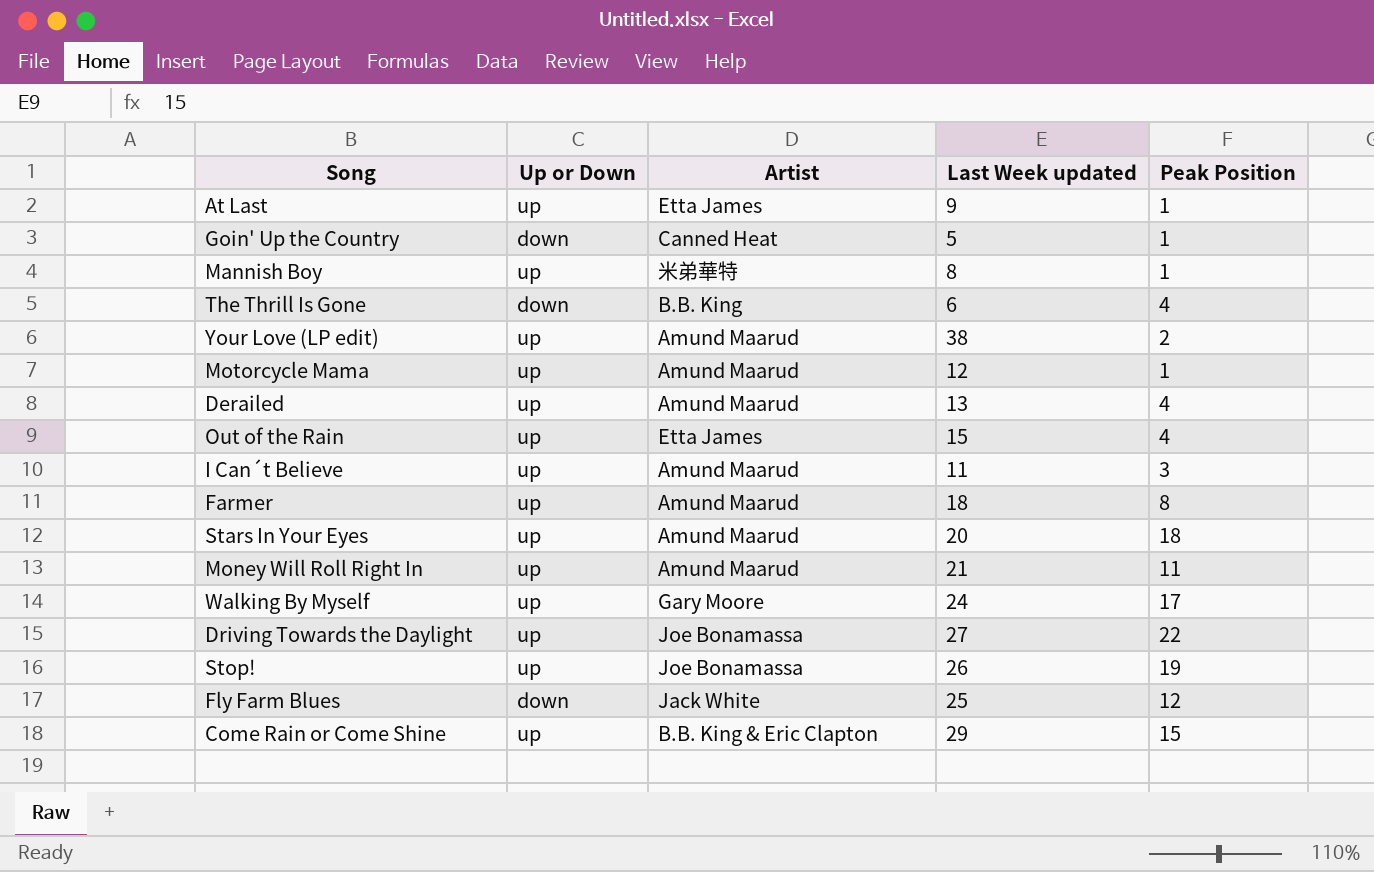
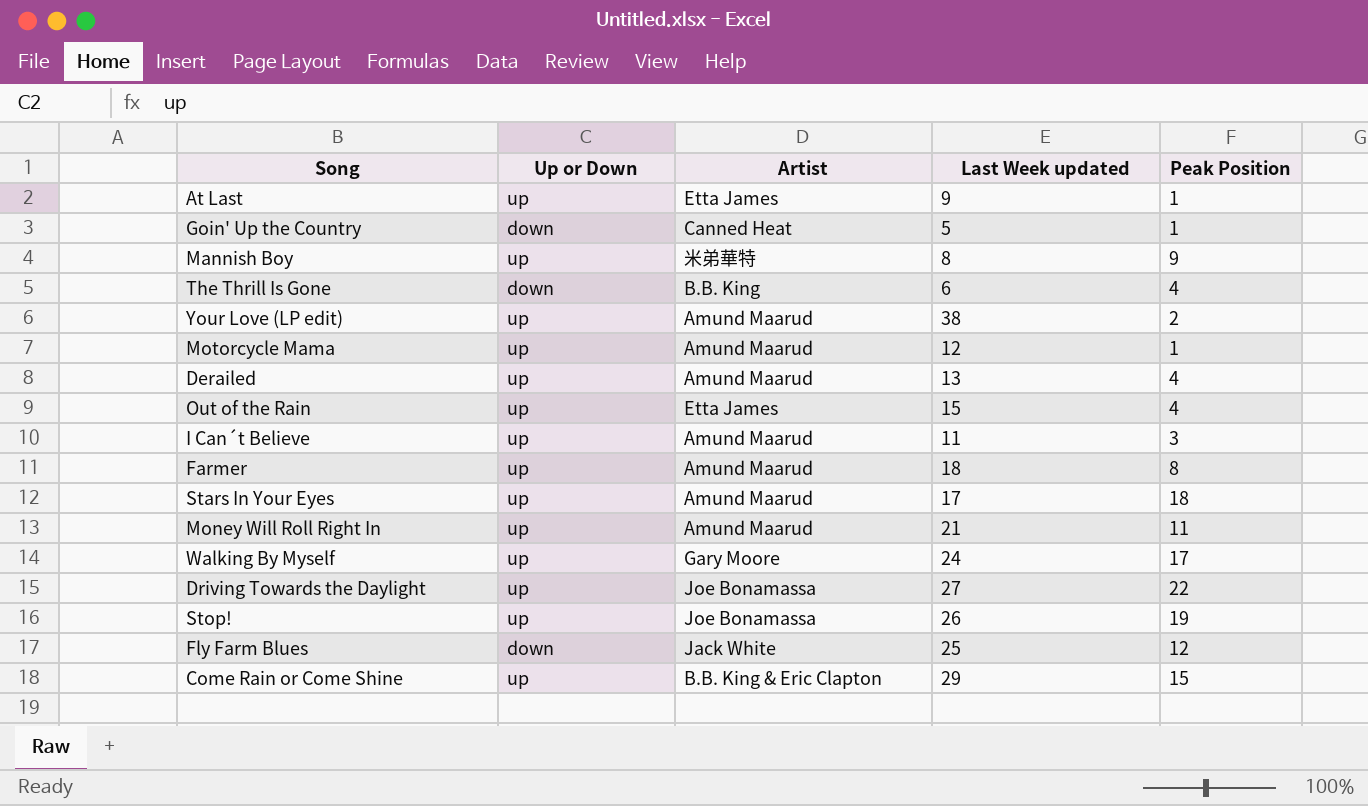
Mannish Boy | Peak Position: 1 -> 9
Stars In Your Eyes | Last Week updated: 20 -> 17

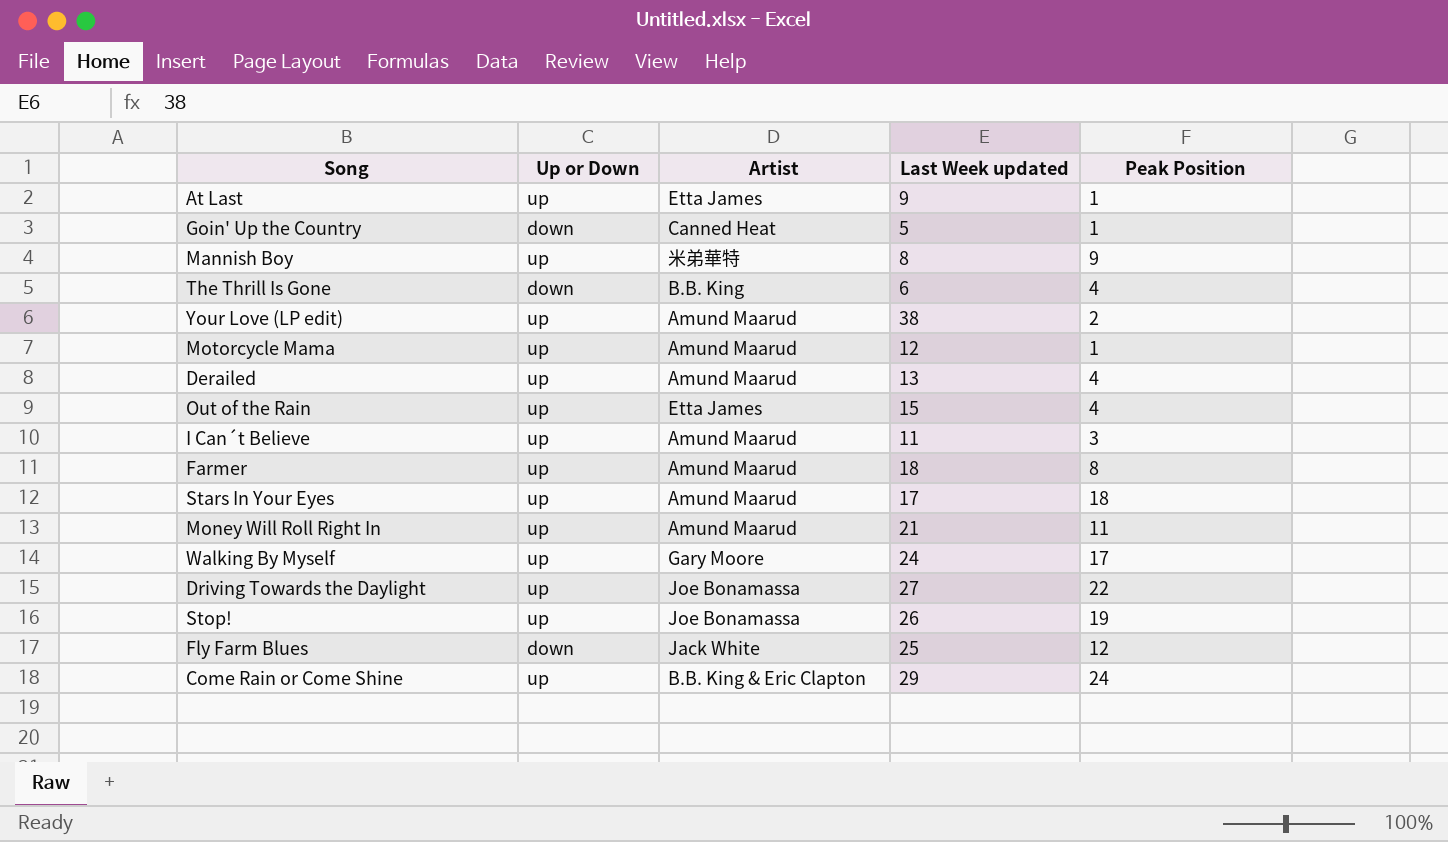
Come Rain or Come Shine | Peak Position: 15 -> 24

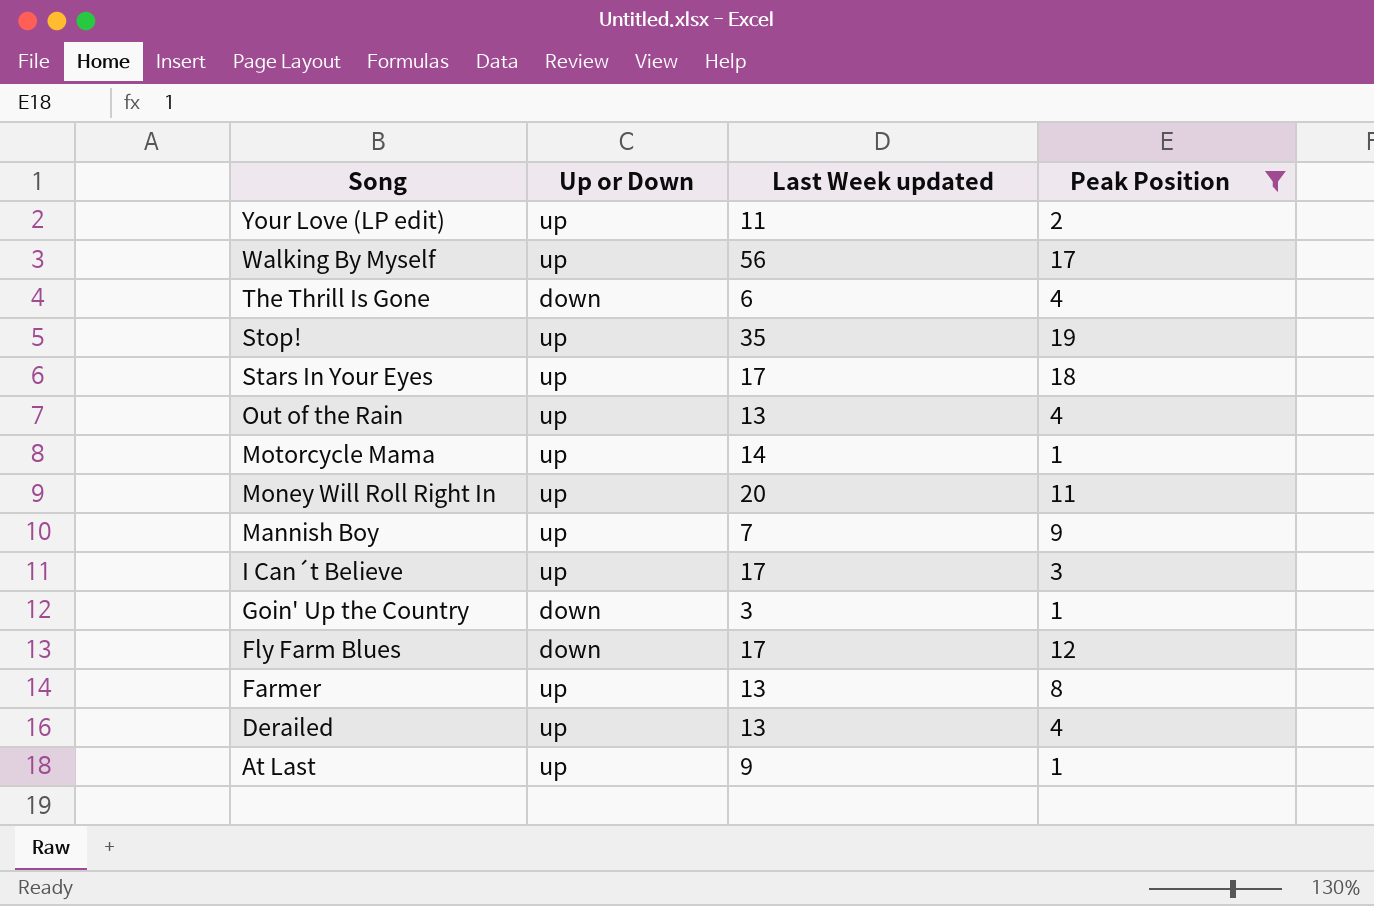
filter: none -> Peak Position <= 19
row order: none -> Song descending
column Artist | position: 3 -> none
Your Love (LP edit) | Last Week updated: 38 -> 11
Walking By Myself | Last Week updated: 24 -> 56
Stop! | Last Week updated: 26 -> 35
Out of the Rain | Last Week updated: 15 -> 13
Motorcycle Mama | Last Week updated: 12 -> 14
Money Will Roll Right In | Last Week updated: 21 -> 20
Mannish Boy | Last Week updated: 8 -> 7
I Can´t Believe | Last Week updated: 11 -> 17
Goin' Up the Country | Last Week updated: 5 -> 3
Fly Farm Blues | Last Week updated: 25 -> 17
Farmer | Last Week updated: 18 -> 13

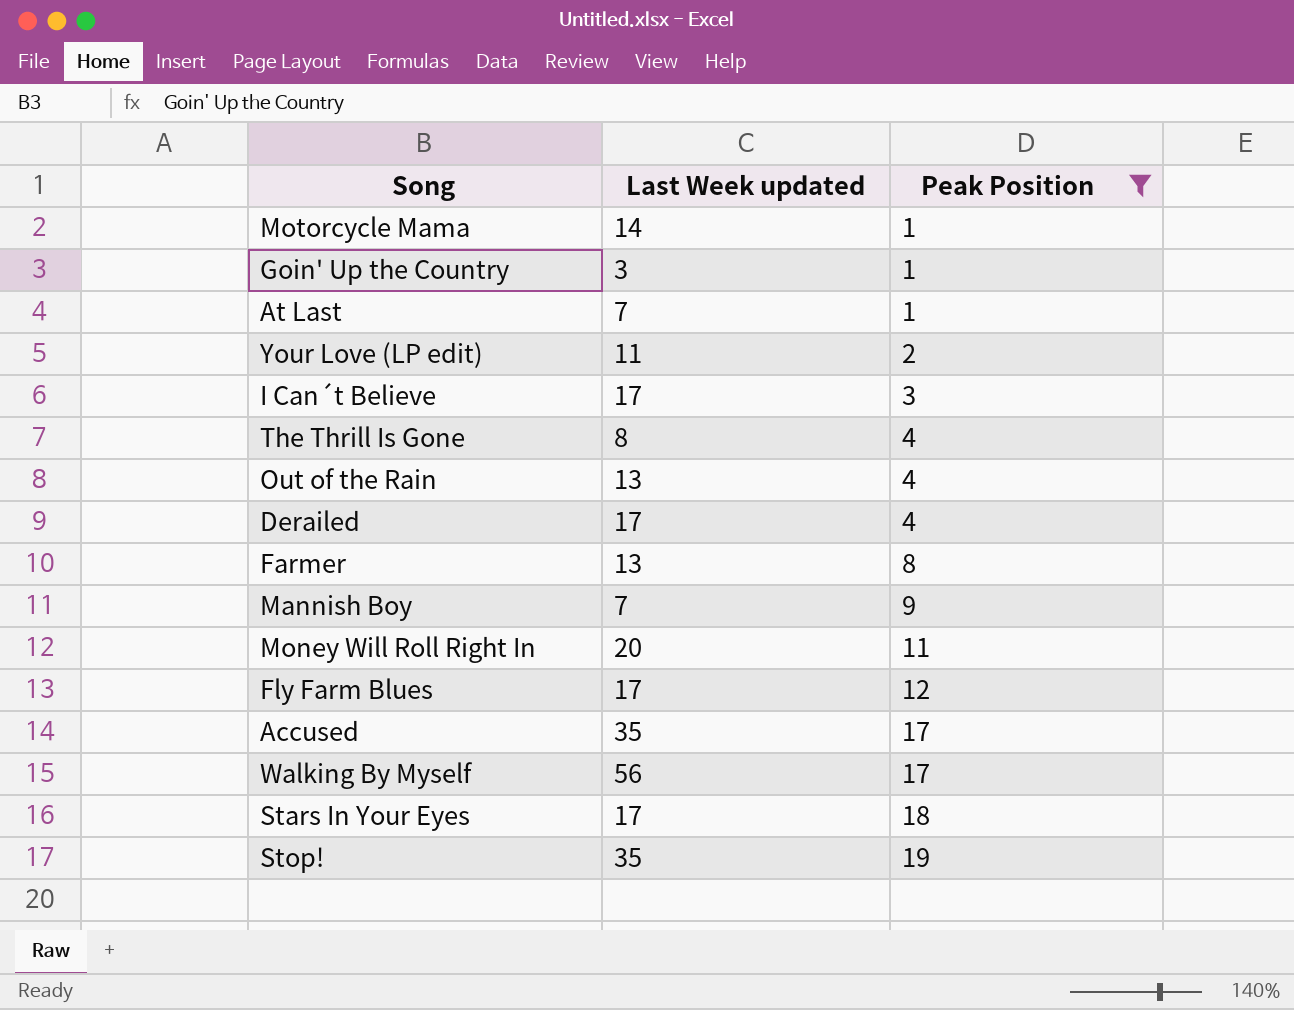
row order: Song descending -> Peak Position ascending
column Up or Down | position: 2 -> none
At Last | Last Week updated: 9 -> 7
The Thrill Is Gone | Last Week updated: 6 -> 8
Derailed | Last Week updated: 13 -> 17
row Accused: none -> 35 | 17

